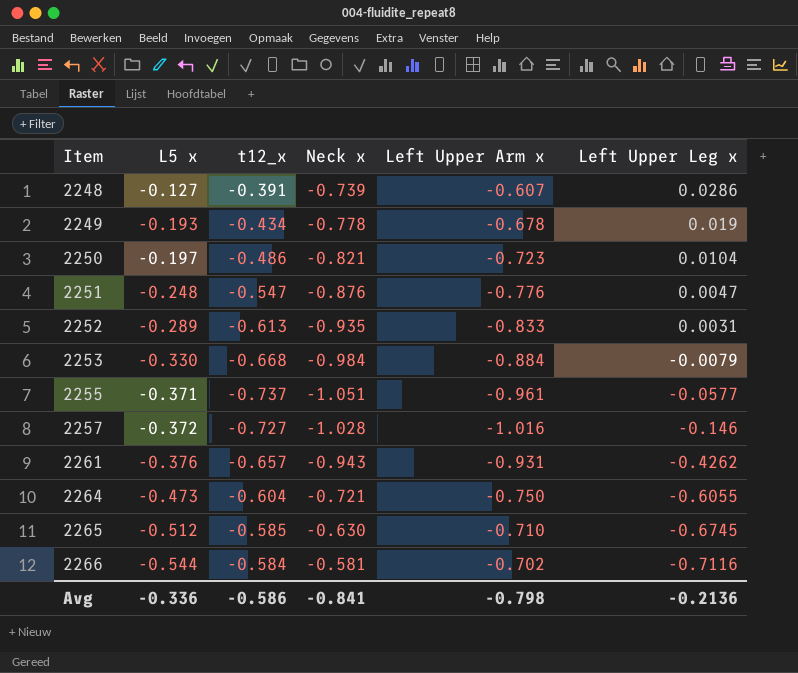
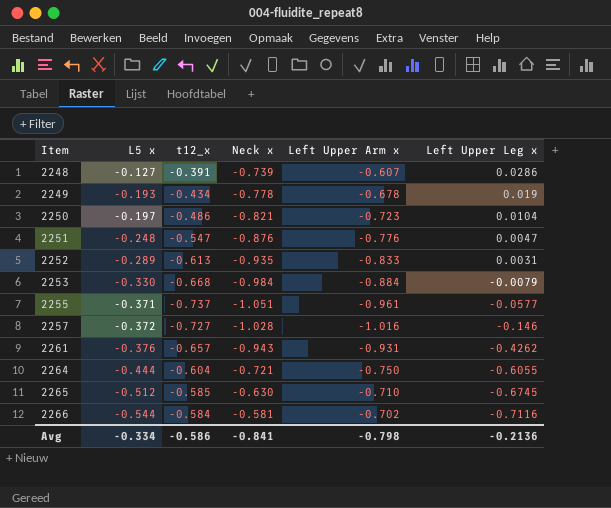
2264 | L5 x: -0.473 -> -0.444
Avg | L5 x: -0.336 -> -0.334

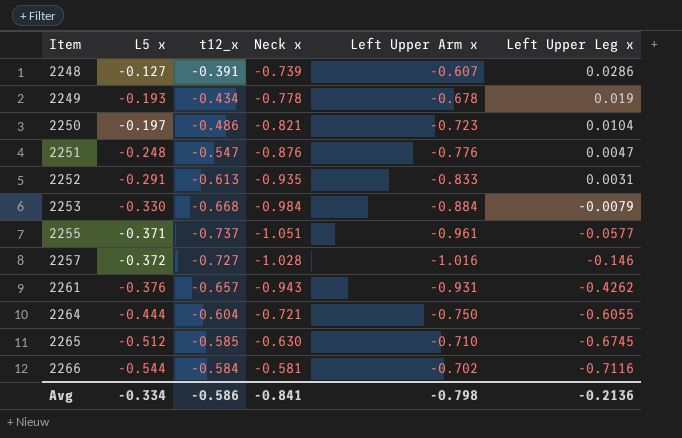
2252 | L5 x: -0.289 -> -0.291

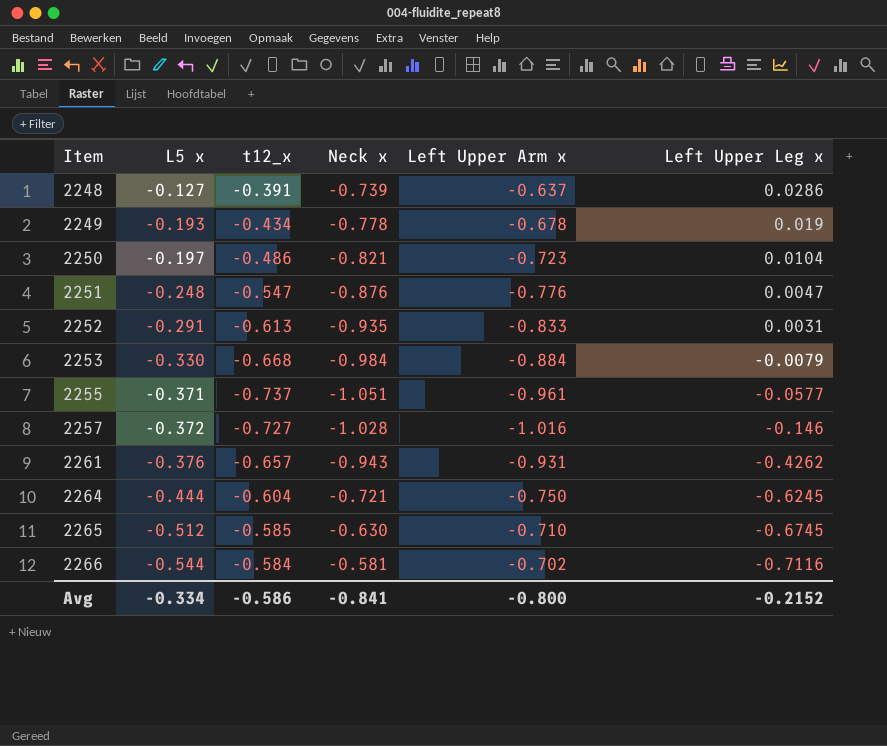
2248 | Left Upper Arm x: -0.607 -> -0.637
2264 | Left Upper Leg x: -0.6055 -> -0.6245
Avg | Left Upper Arm x: -0.798 -> -0.800
Avg | Left Upper Leg x: -0.2136 -> -0.2152

